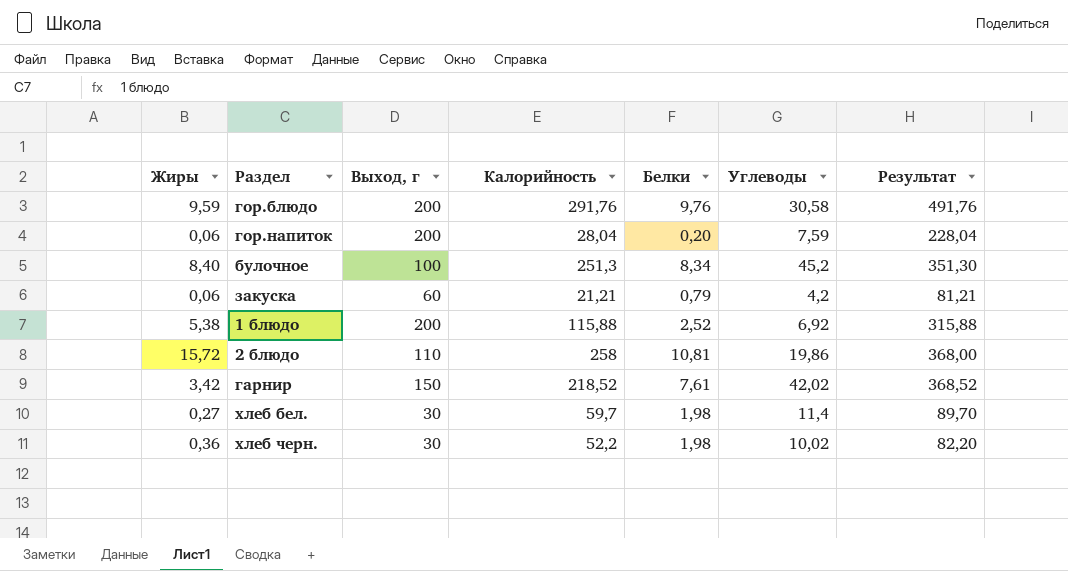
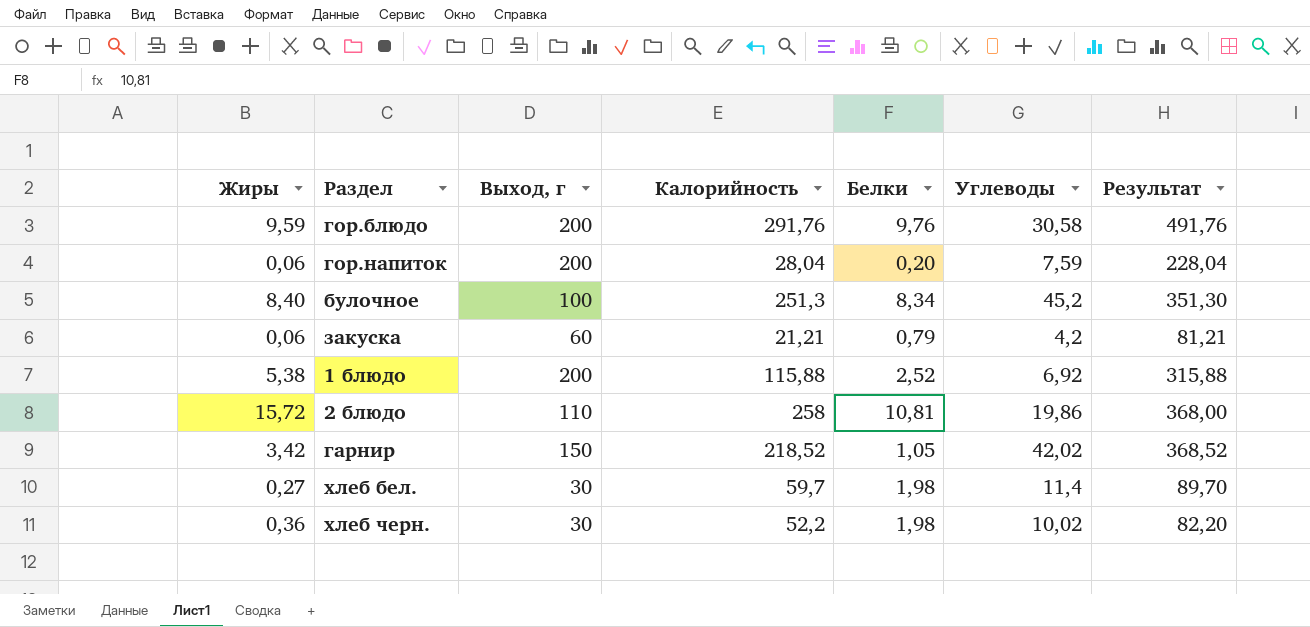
гарнир | Белки: 7,61 -> 1,05

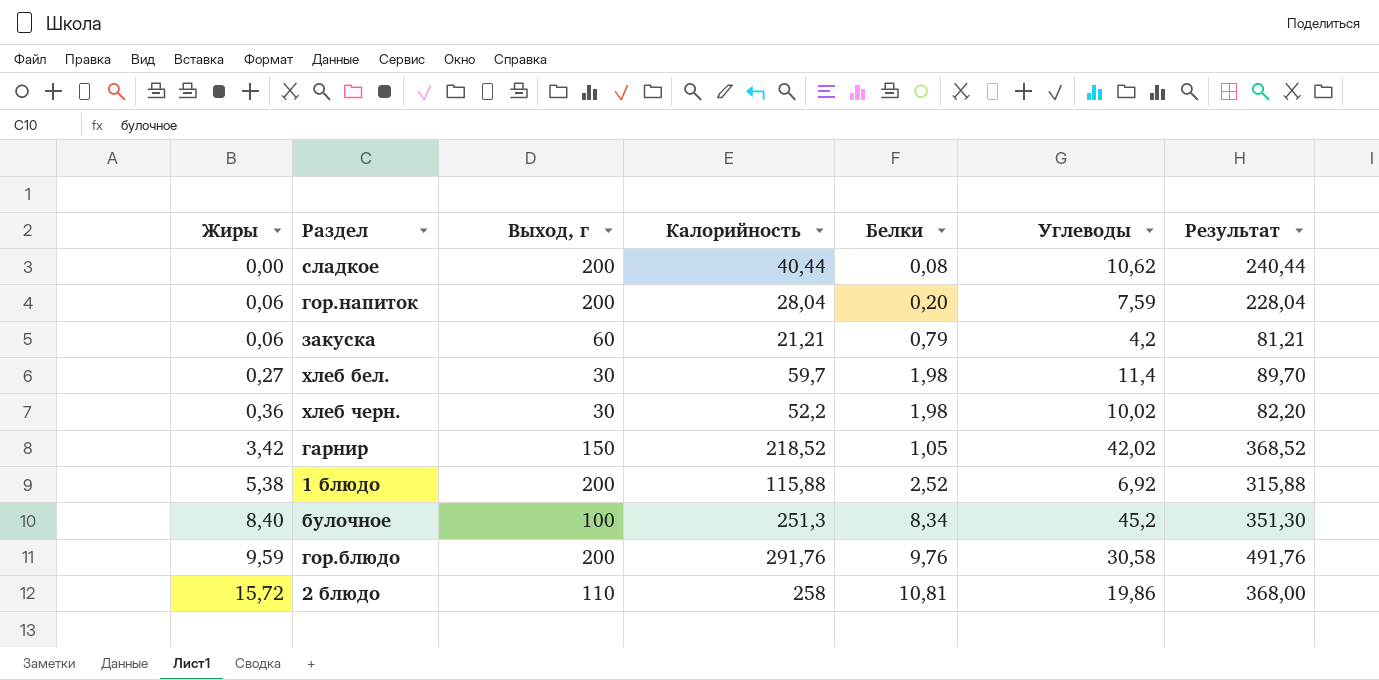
row order: none -> Жиры ascending
row сладкое: none -> 0,00 | 200 | 40,44 | 0,08 | 10,62 | 240,44

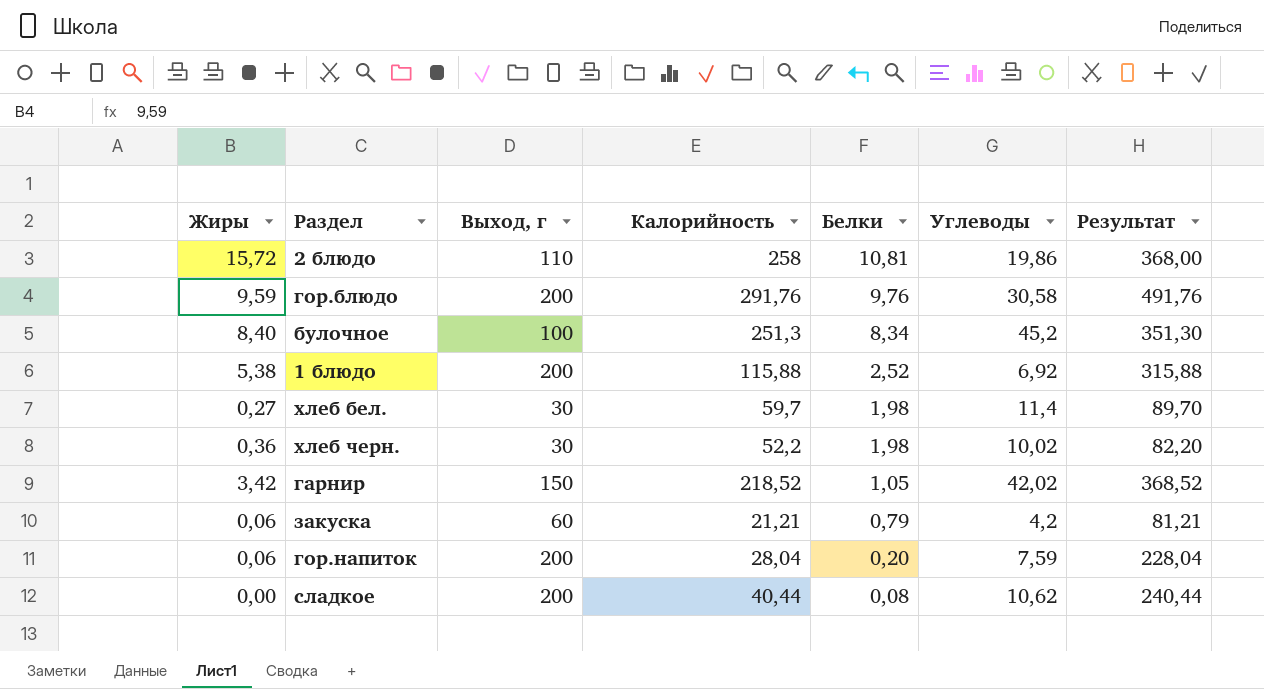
row order: Жиры ascending -> Белки descending

